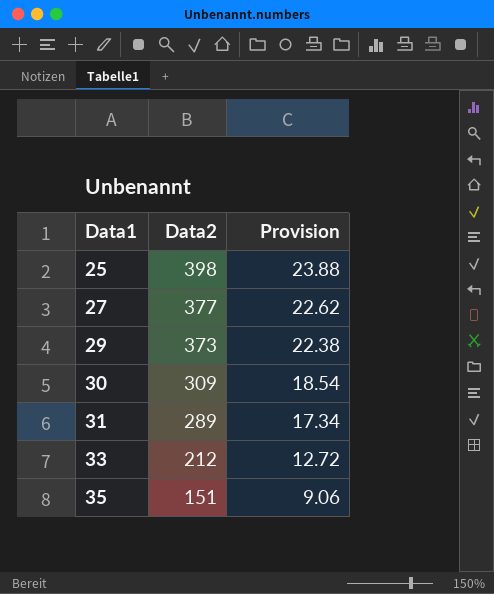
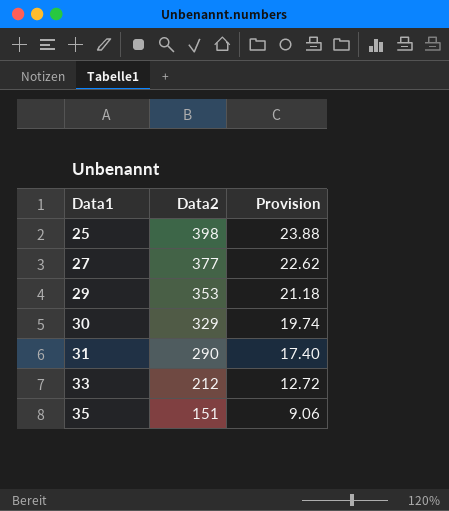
29 | Data2: 373 -> 353
29 | Provision: 22.38 -> 21.18
30 | Data2: 309 -> 329
30 | Provision: 18.54 -> 19.74
31 | Data2: 289 -> 290
31 | Provision: 17.34 -> 17.40

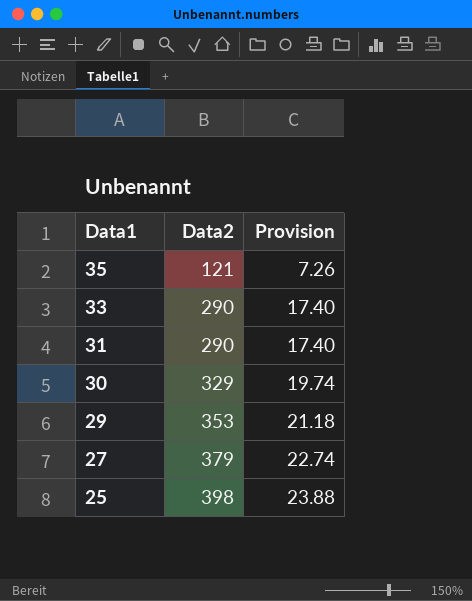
row order: Data1 ascending -> Data1 descending
35 | Data2: 151 -> 121
35 | Provision: 9.06 -> 7.26
33 | Data2: 212 -> 290
33 | Provision: 12.72 -> 17.40
27 | Data2: 377 -> 379
27 | Provision: 22.62 -> 22.74

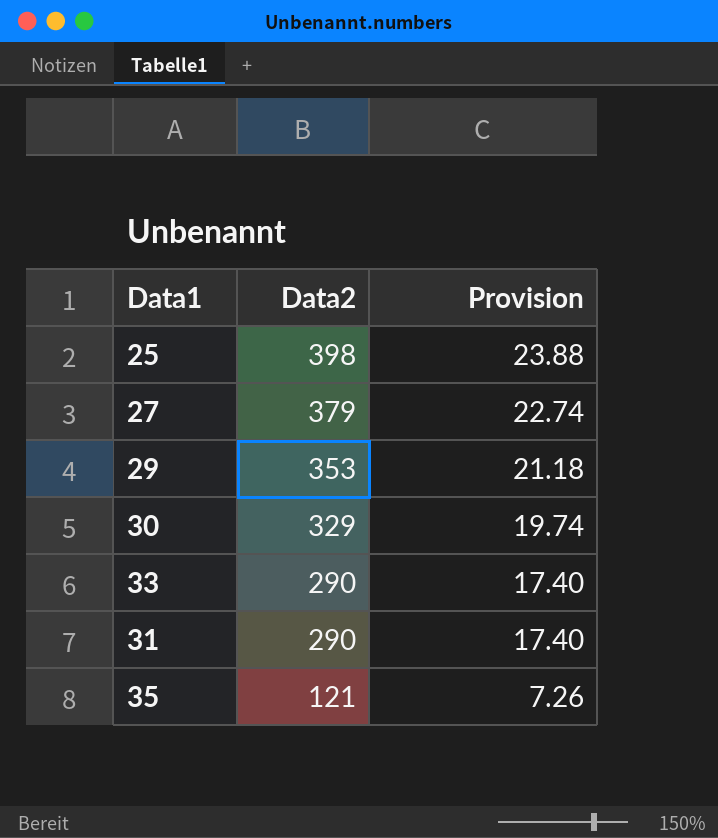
row order: Data1 descending -> Data2 descending

